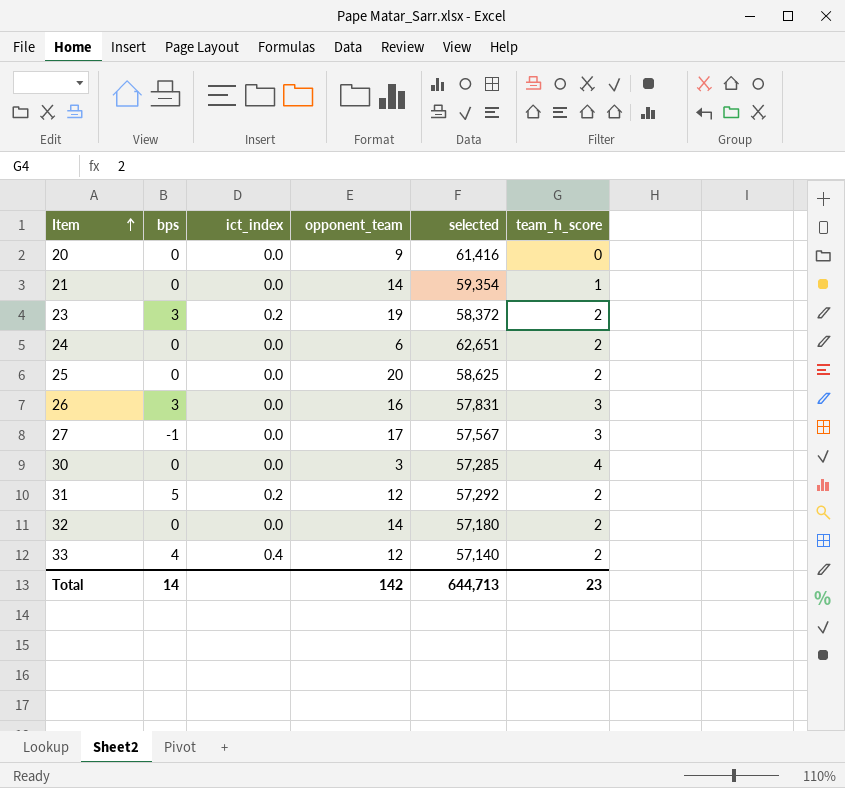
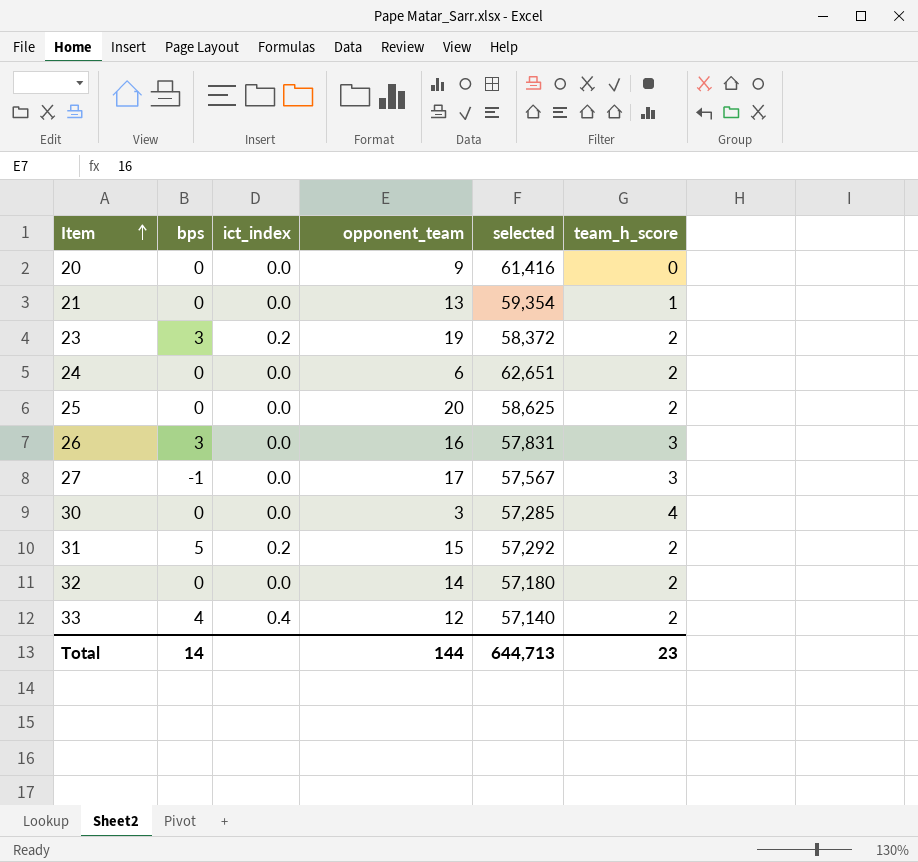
21 | opponent_team: 14 -> 13
31 | opponent_team: 12 -> 15
Total | opponent_team: 142 -> 144

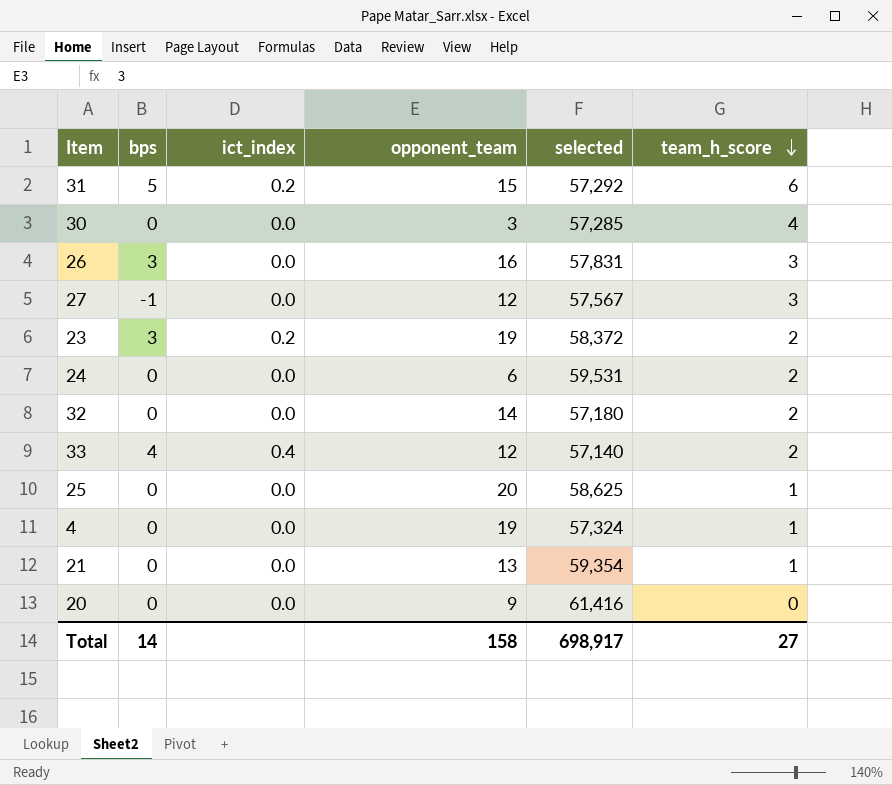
row order: Item ascending -> team_h_score descending
31 | team_h_score: 2 -> 6
27 | opponent_team: 17 -> 12
24 | selected: 62,651 -> 59,531
25 | team_h_score: 2 -> 1
row 4: none -> 0 | 0.0 | 19 | 57,324 | 1
Total | opponent_team: 144 -> 158
Total | selected: 644,713 -> 698,917
Total | team_h_score: 23 -> 27

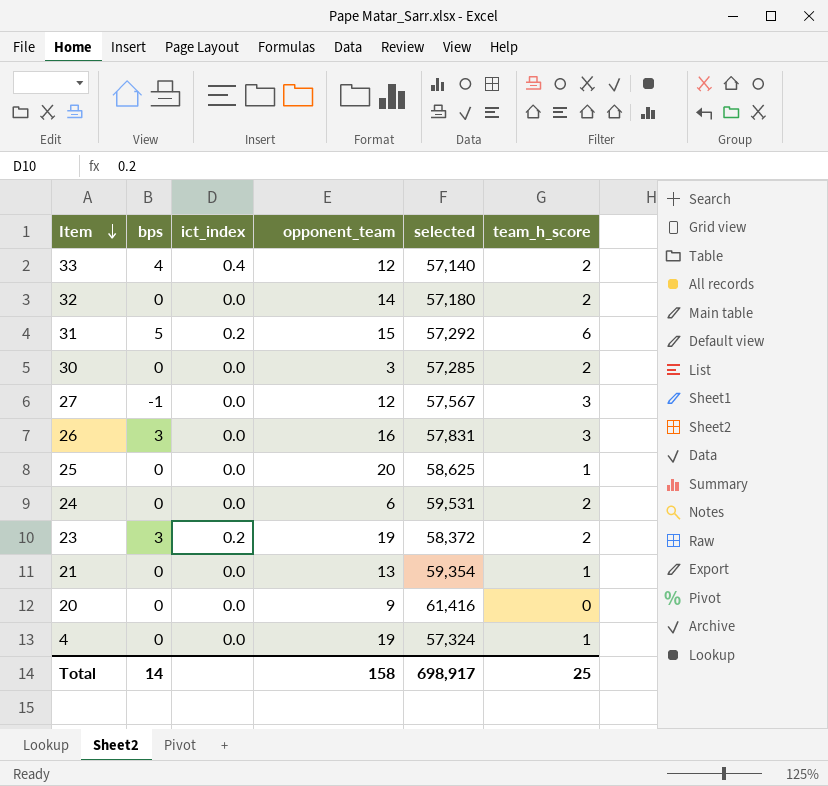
row order: team_h_score descending -> Item descending
30 | team_h_score: 4 -> 2
Total | team_h_score: 27 -> 25

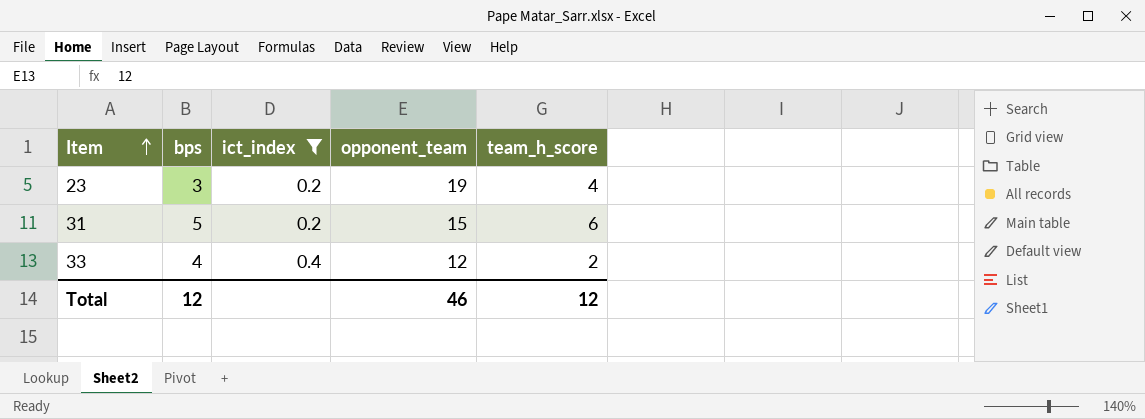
filter: none -> ict_index != 0.0
row order: Item descending -> Item ascending
column selected | position: 5 -> none
23 | team_h_score: 2 -> 4
Total | bps: 14 -> 12
Total | opponent_team: 158 -> 46
Total | team_h_score: 25 -> 12

